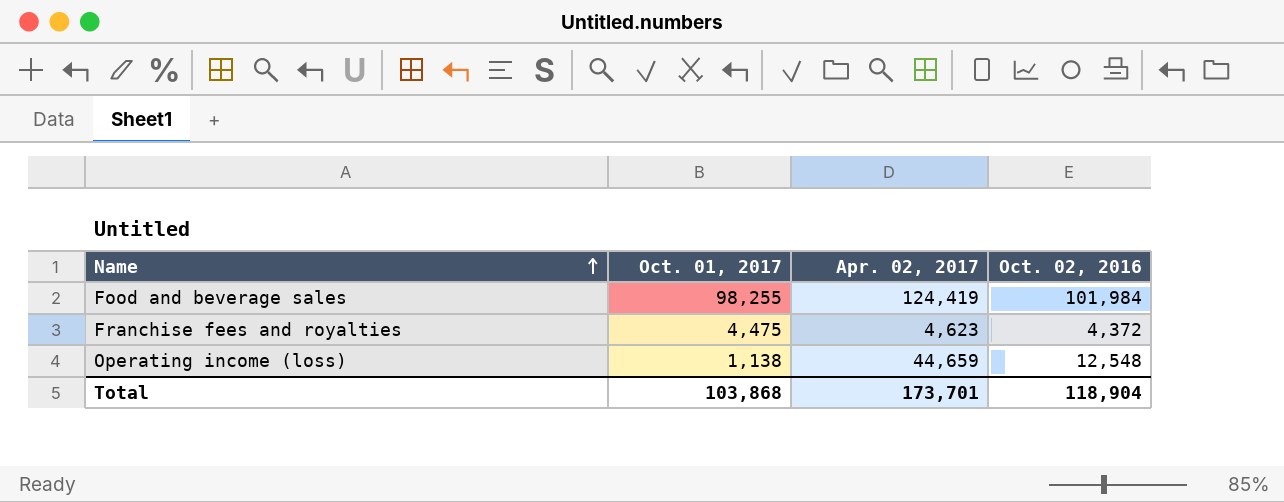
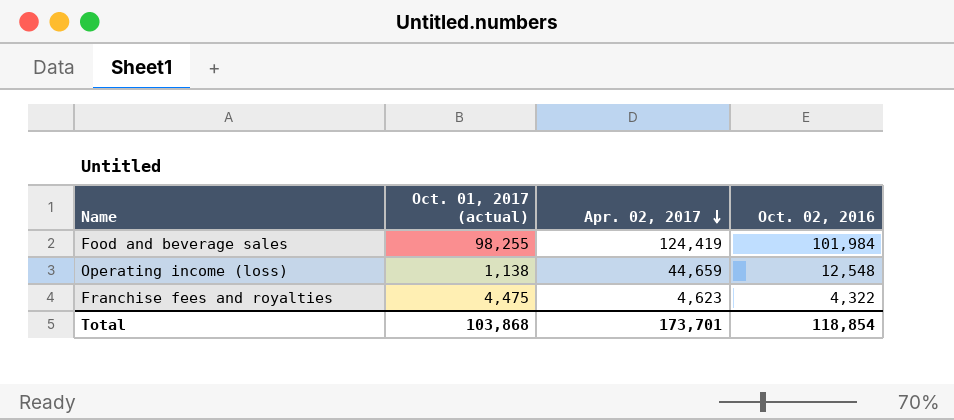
row order: Name ascending -> Apr. 02, 2017 descending
column name: Oct. 01, 2017 -> Oct. 01, 2017 (actual)
Franchise fees and royalties | Oct. 02, 2016: 4,372 -> 4,322
Total | Oct. 02, 2016: 118,904 -> 118,854

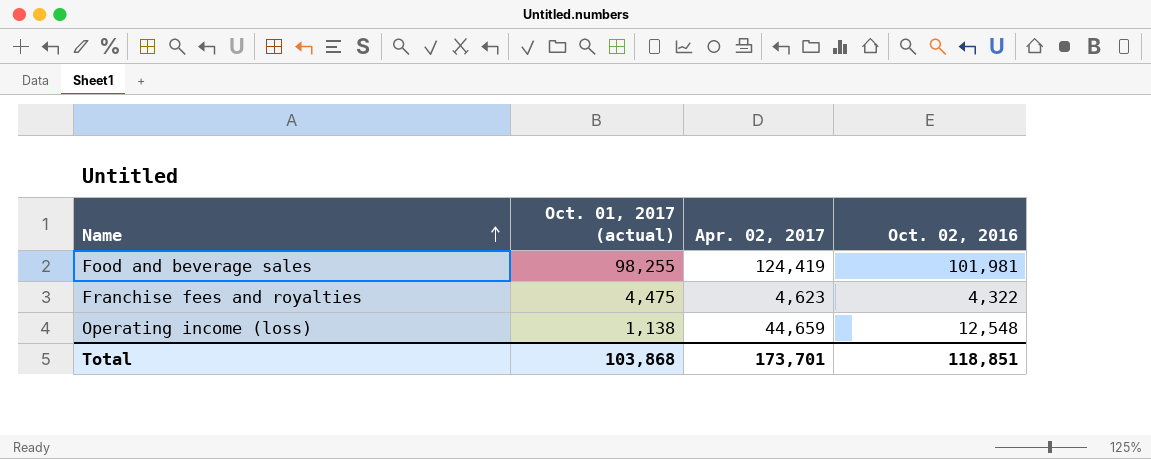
row order: Apr. 02, 2017 descending -> Name ascending
Food and beverage sales | Oct. 02, 2016: 101,984 -> 101,981
Total | Oct. 02, 2016: 118,854 -> 118,851

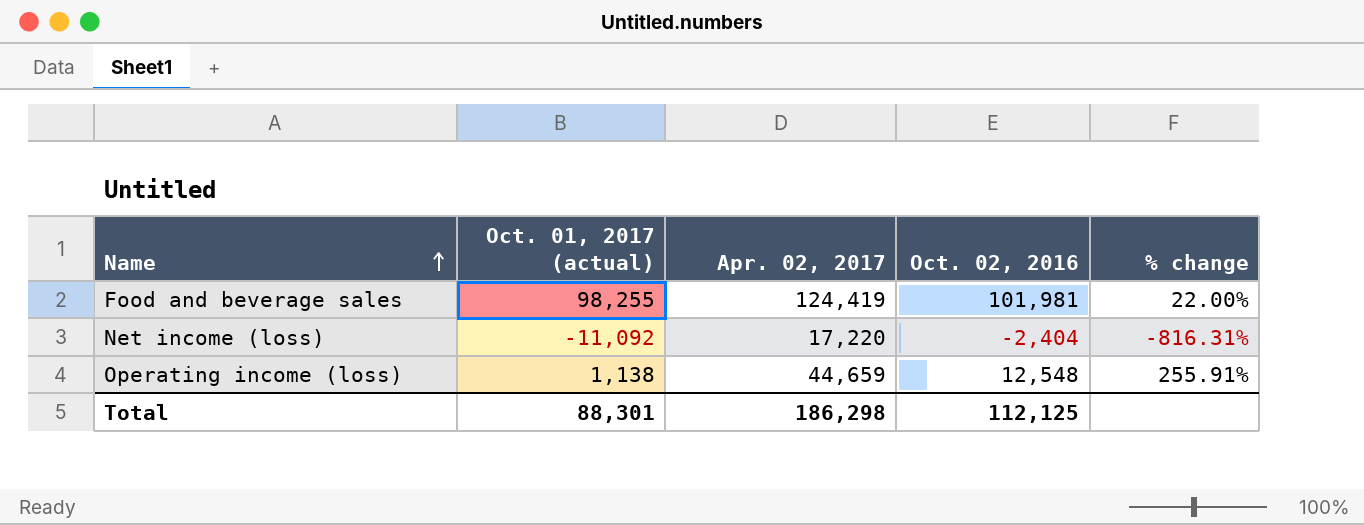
column % change | formula: none -> ([Apr. 02, 2017] - [Oct. 02, 2016]) / [Oct. 02, 2016]
row Franchise fees and royalties: 4,475 | 4,623 | 4,322 -> none
row Net income (loss): none -> -11,092 | 17,220 | -2,404 | -816.31%
Total | Oct. 01, 2017 (actual): 103,868 -> 88,301
Total | Apr. 02, 2017: 173,701 -> 186,298
Total | Oct. 02, 2016: 118,851 -> 112,125

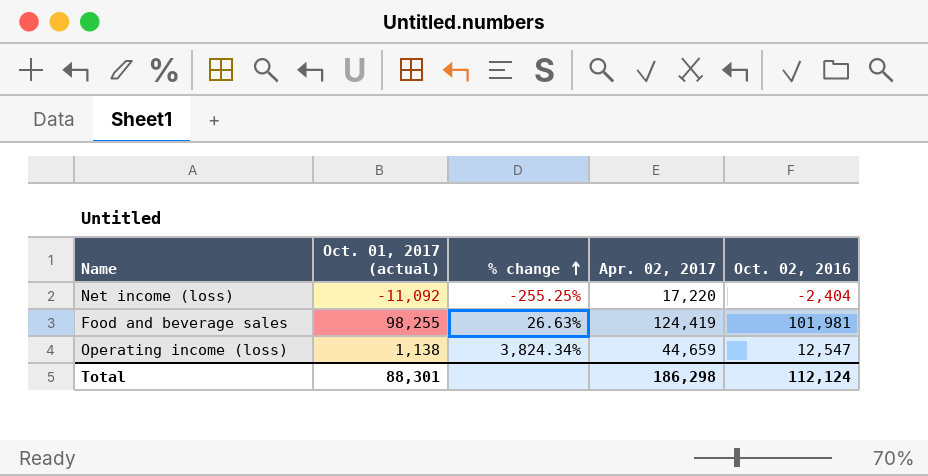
row order: Name ascending -> % change ascending
column % change | formula: ([Apr. 02, 2017] - [Oct. 02, 2016]) / [Oct. 02, 2016] -> ([Apr. 02, 2017] - [Oct. 01, 2017 (actual)]) / [Oct. 01, 2017 (actual)]
column % change | position: 5 -> 3
Operating income (loss) | Oct. 02, 2016: 12,548 -> 12,547
Total | Oct. 02, 2016: 112,125 -> 112,124

